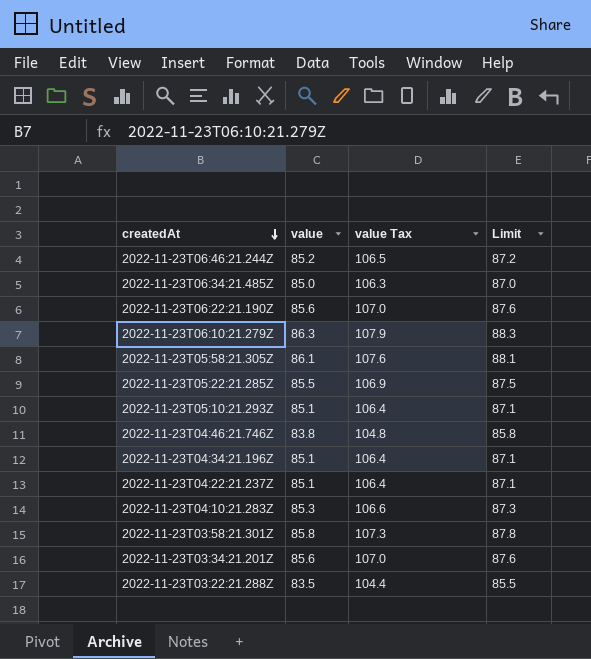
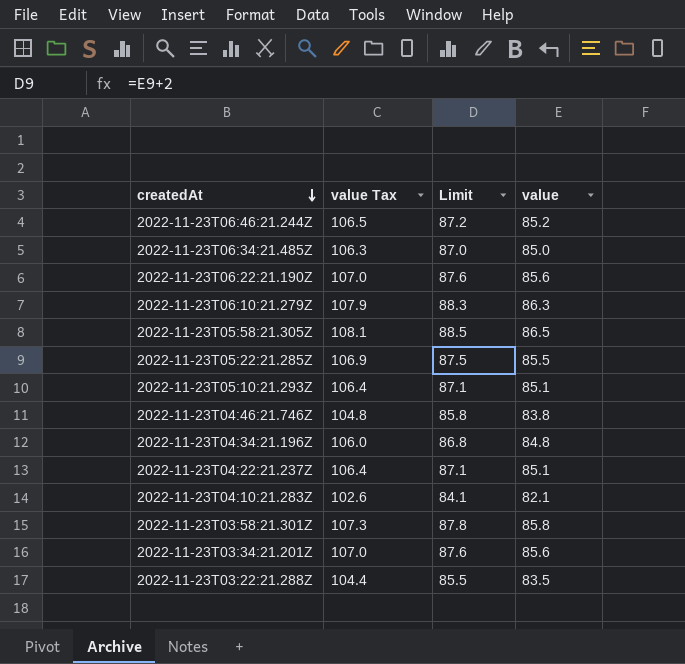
column value | position: 2 -> 4
2022-11-23T05:58:21.305Z | value Tax: 107.6 -> 108.1
2022-11-23T05:58:21.305Z | Limit: 88.1 -> 88.5
2022-11-23T05:58:21.305Z | value: 86.1 -> 86.5
2022-11-23T04:34:21.196Z | value Tax: 106.4 -> 106.0
2022-11-23T04:34:21.196Z | Limit: 87.1 -> 86.8
2022-11-23T04:34:21.196Z | value: 85.1 -> 84.8
2022-11-23T04:10:21.283Z | value Tax: 106.6 -> 102.6
2022-11-23T04:10:21.283Z | Limit: 87.3 -> 84.1
2022-11-23T04:10:21.283Z | value: 85.3 -> 82.1

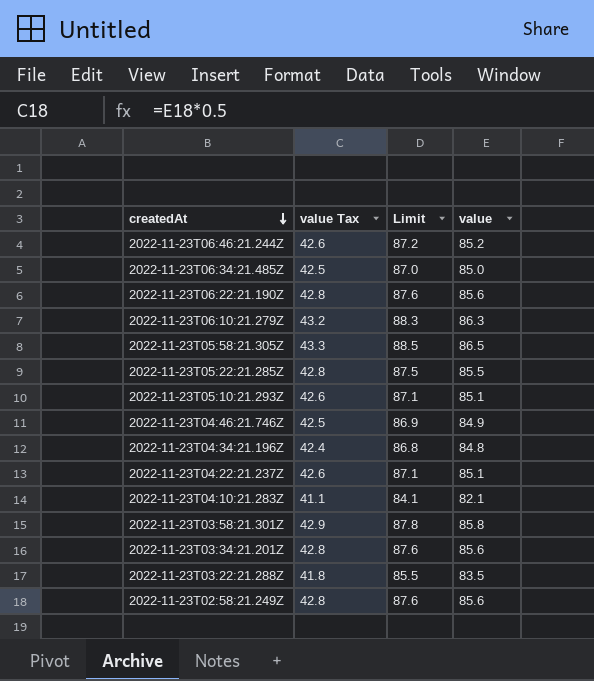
column value Tax | formula: [value] * 1.25 -> [value] * 0.5
2022-11-23T04:46:21.746Z | Limit: 85.8 -> 86.9
2022-11-23T04:46:21.746Z | value: 83.8 -> 84.9
row 2022-11-23T02:58:21.249Z: none -> 42.8 | 87.6 | 85.6

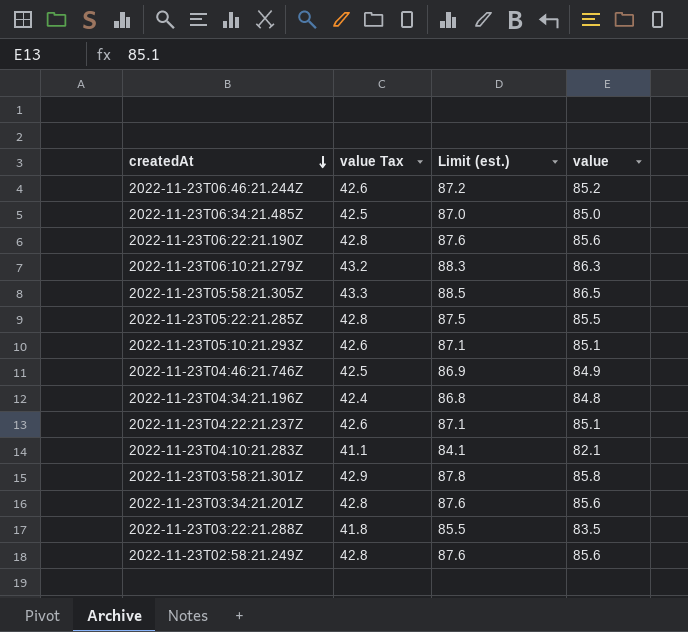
column name: Limit -> Limit (est.)

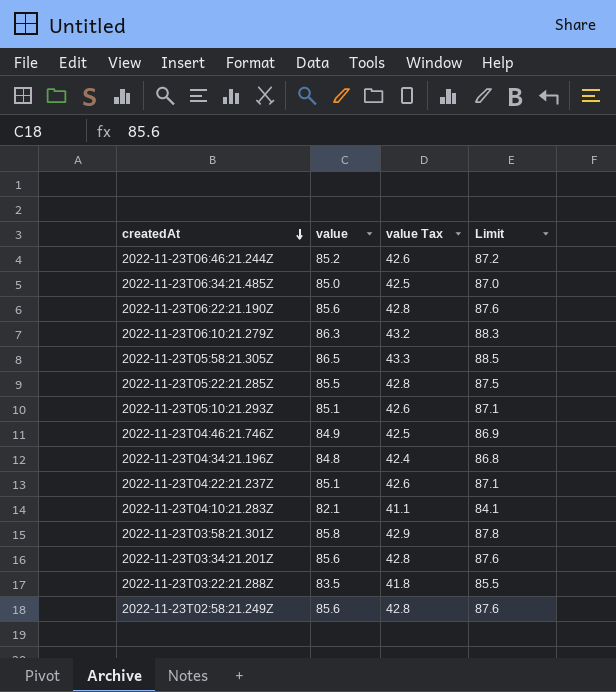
column value | position: 4 -> 2
column name: Limit (est.) -> Limit

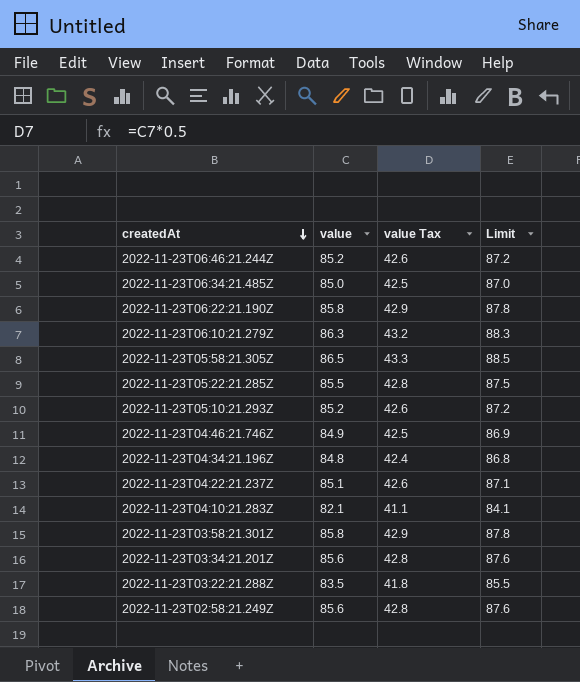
2022-11-23T06:22:21.190Z | value: 85.6 -> 85.8
2022-11-23T06:22:21.190Z | value Tax: 42.8 -> 42.9
2022-11-23T06:22:21.190Z | Limit: 87.6 -> 87.8
2022-11-23T05:10:21.293Z | value: 85.1 -> 85.2
2022-11-23T05:10:21.293Z | Limit: 87.1 -> 87.2

